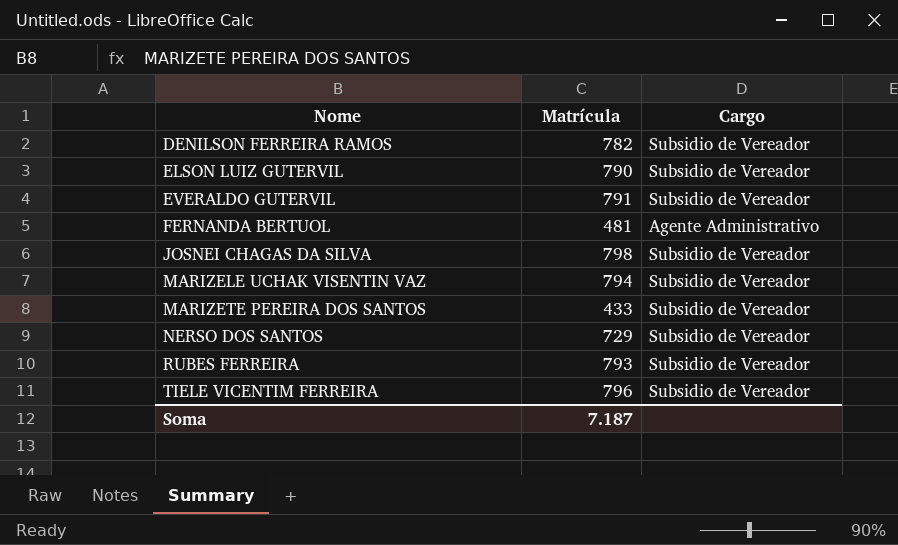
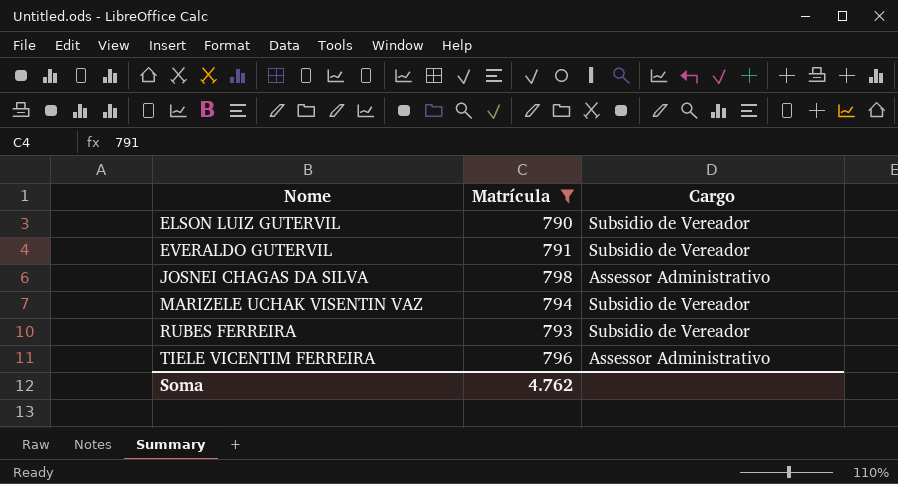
filter: none -> Matrícula >= 790
JOSNEI CHAGAS DA SILVA | Cargo: Subsidio de Vereador -> Assessor Administrativo
TIELE VICENTIM FERREIRA | Cargo: Subsidio de Vereador -> Assessor Administrativo
Soma | Matrícula: 7.187 -> 4.762

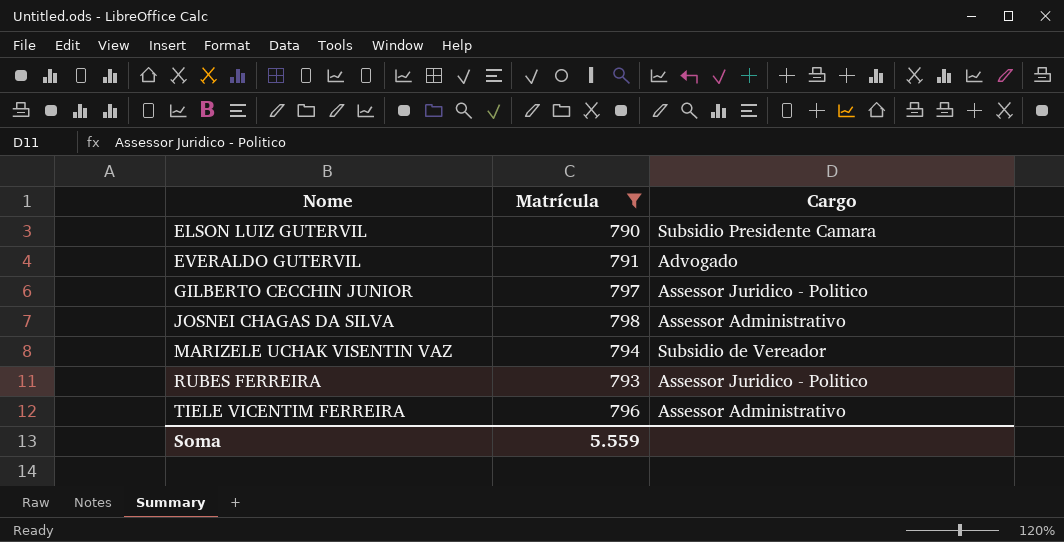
ELSON LUIZ GUTERVIL | Cargo: Subsidio de Vereador -> Subsidio Presidente Camara
EVERALDO GUTERVIL | Cargo: Subsidio de Vereador -> Advogado
row GILBERTO CECCHIN JUNIOR: none -> 797 | Assessor Juridico - Politico
RUBES FERREIRA | Cargo: Subsidio de Vereador -> Assessor Juridico - Politico
Soma | Matrícula: 4.762 -> 5.559

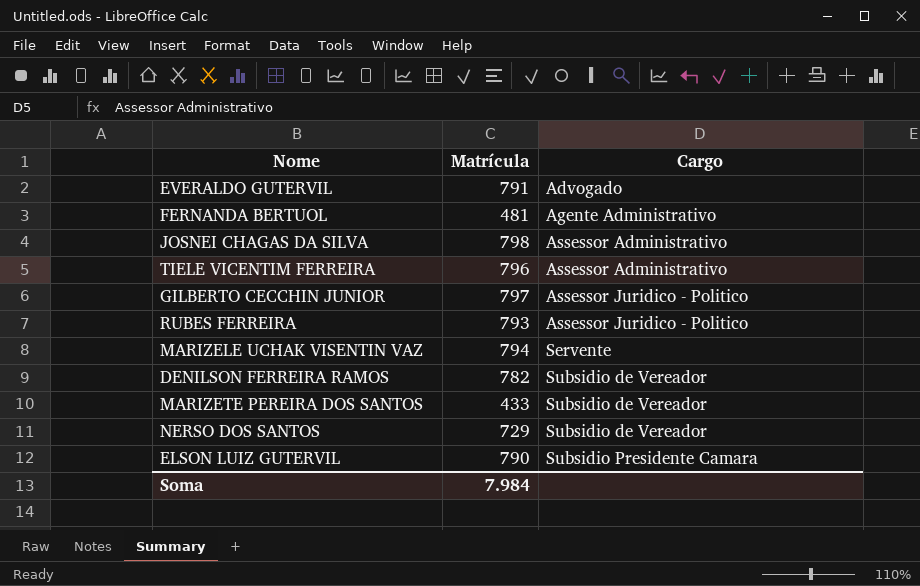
filter: Matrícula >= 790 -> none
row order: Nome ascending -> Cargo ascending
MARIZELE UCHAK VISENTIN VAZ | Cargo: Subsidio de Vereador -> Servente
Soma | Matrícula: 5.559 -> 7.984

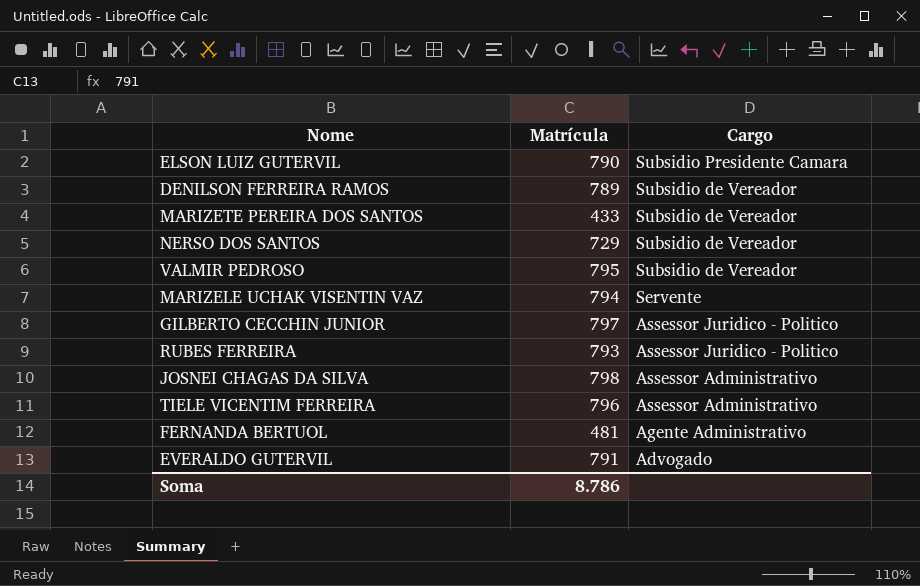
row order: Cargo ascending -> Cargo descending
DENILSON FERREIRA RAMOS | Matrícula: 782 -> 789
row VALMIR PEDROSO: none -> 795 | Subsidio de Vereador
Soma | Matrícula: 7.984 -> 8.786

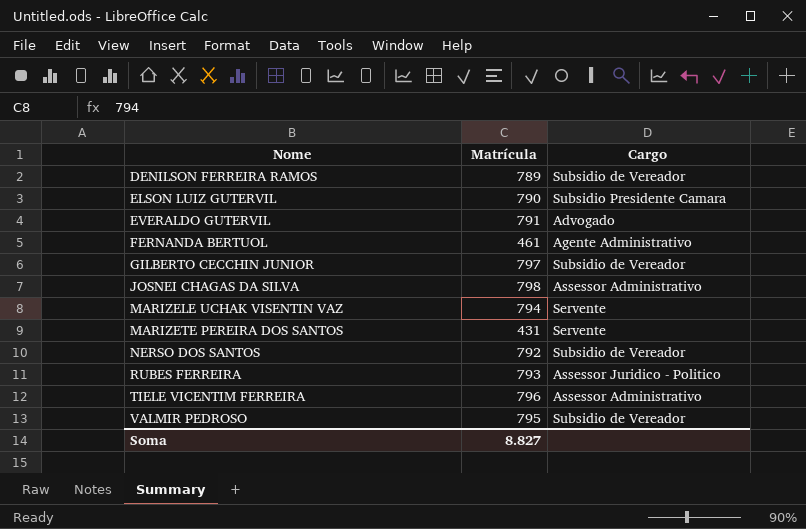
row order: Cargo descending -> Nome ascending
FERNANDA BERTUOL | Matrícula: 481 -> 461
GILBERTO CECCHIN JUNIOR | Cargo: Assessor Juridico - Politico -> Subsidio de Vereador
MARIZETE PEREIRA DOS SANTOS | Matrícula: 433 -> 431
MARIZETE PEREIRA DOS SANTOS | Cargo: Subsidio de Vereador -> Servente
NERSO DOS SANTOS | Matrícula: 729 -> 792
Soma | Matrícula: 8.786 -> 8.827

